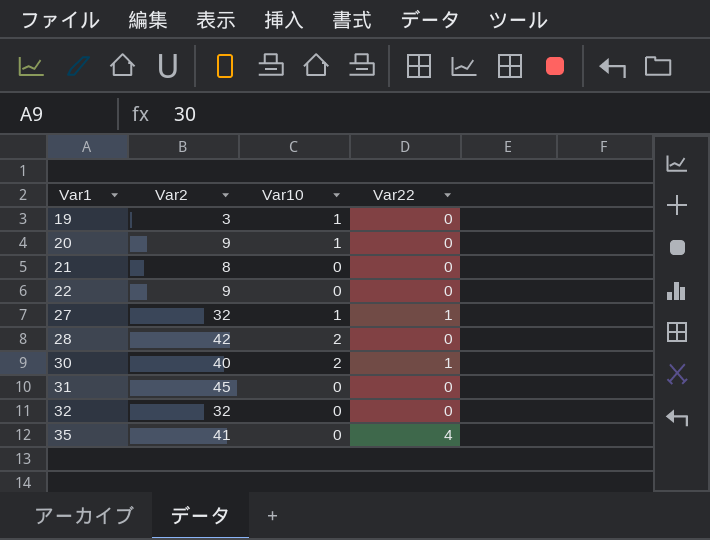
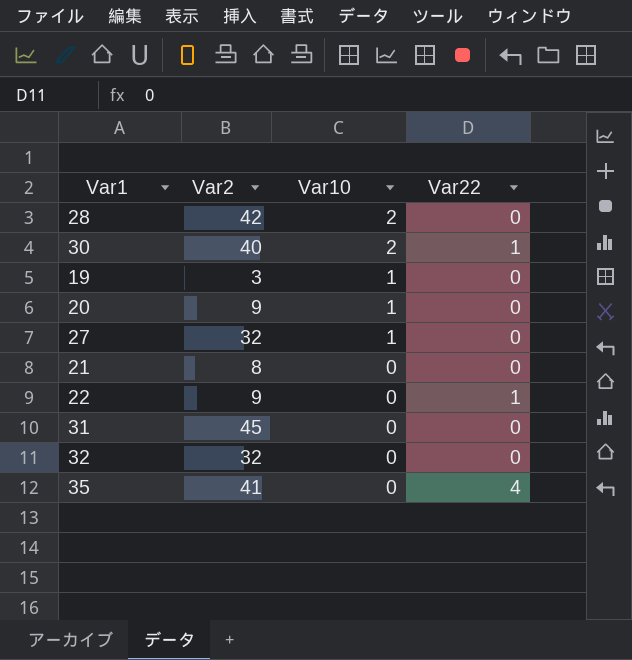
row order: Var1 ascending -> Var10 descending
27 | Var22: 1 -> 0
22 | Var22: 0 -> 1

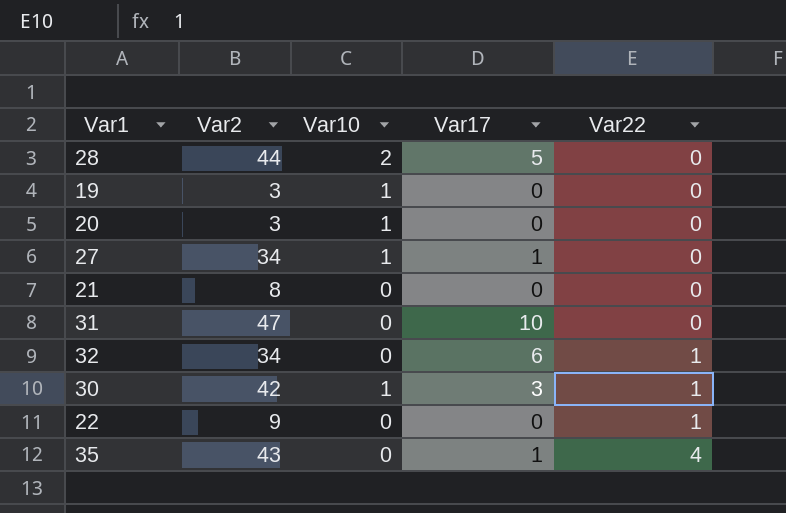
row order: Var10 descending -> Var22 ascending
column Var17 | position: none -> 4
28 | Var2: 42 -> 44
20 | Var2: 9 -> 3
27 | Var2: 32 -> 34
31 | Var2: 45 -> 47
32 | Var2: 32 -> 34
32 | Var22: 0 -> 1
30 | Var2: 40 -> 42
30 | Var10: 2 -> 1
35 | Var2: 41 -> 43

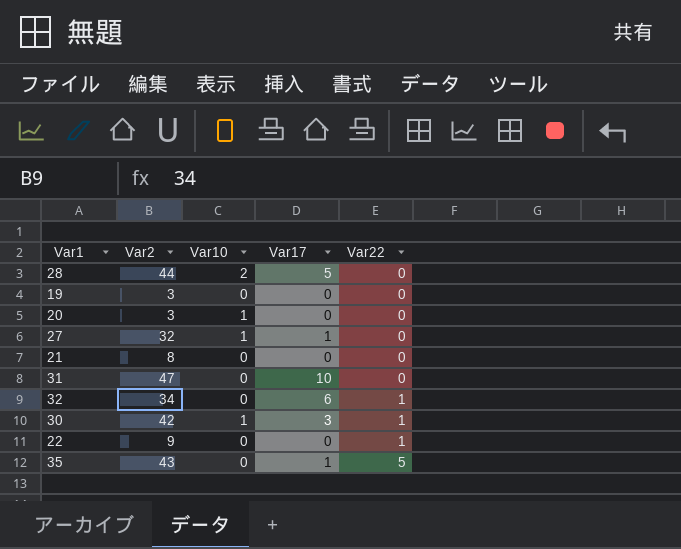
19 | Var10: 1 -> 0
27 | Var2: 34 -> 32
35 | Var22: 4 -> 5

